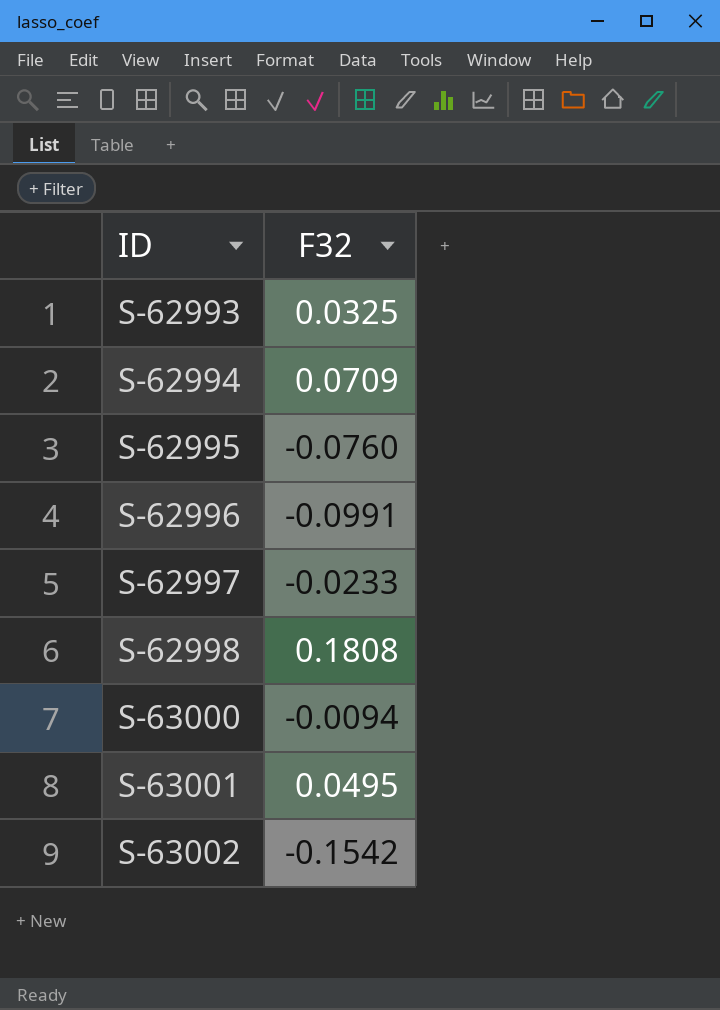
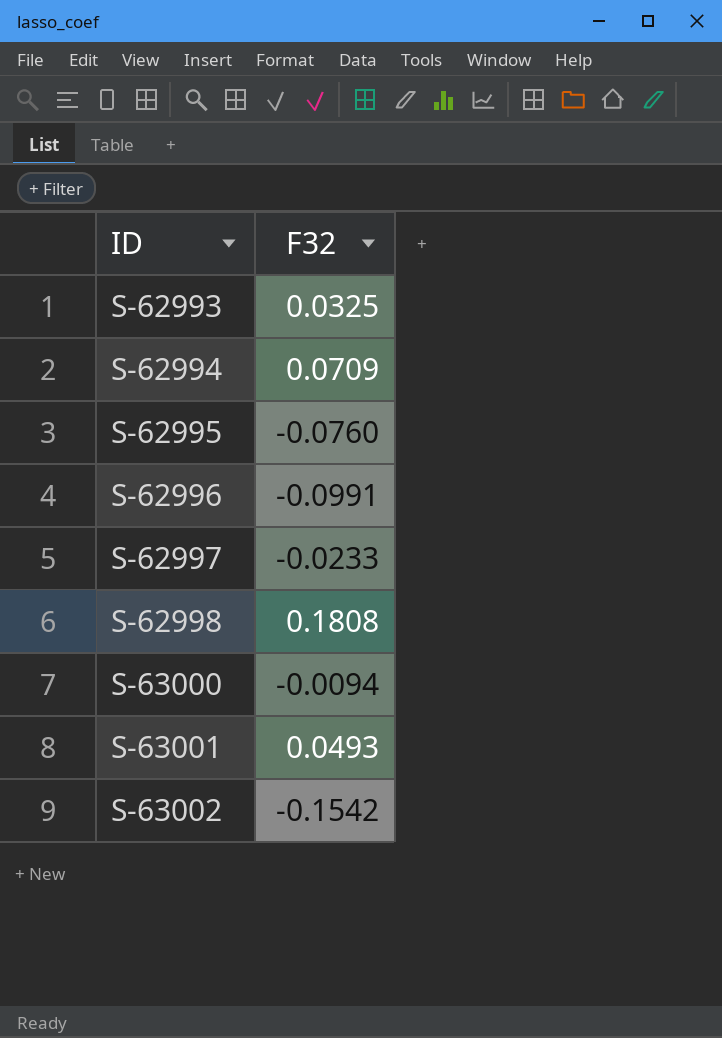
S-63001 | F32: 0.0495 -> 0.0493

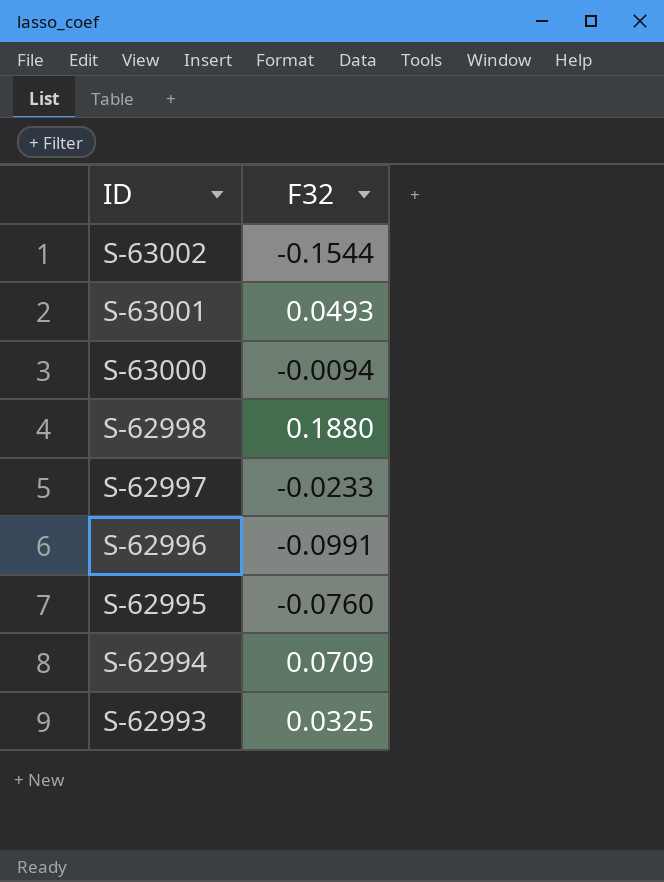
row order: ID ascending -> ID descending
S-63002 | F32: -0.1542 -> -0.1544
S-62998 | F32: 0.1808 -> 0.1880

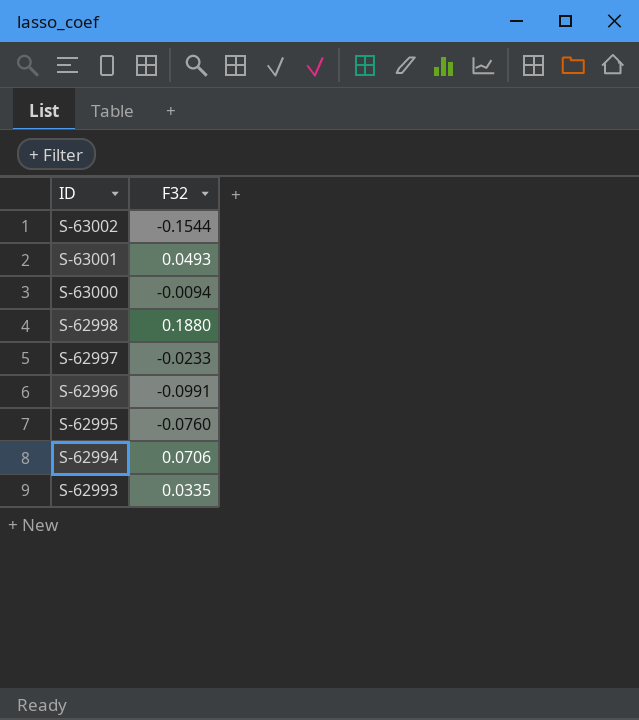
S-62994 | F32: 0.0709 -> 0.0706
S-62993 | F32: 0.0325 -> 0.0335

